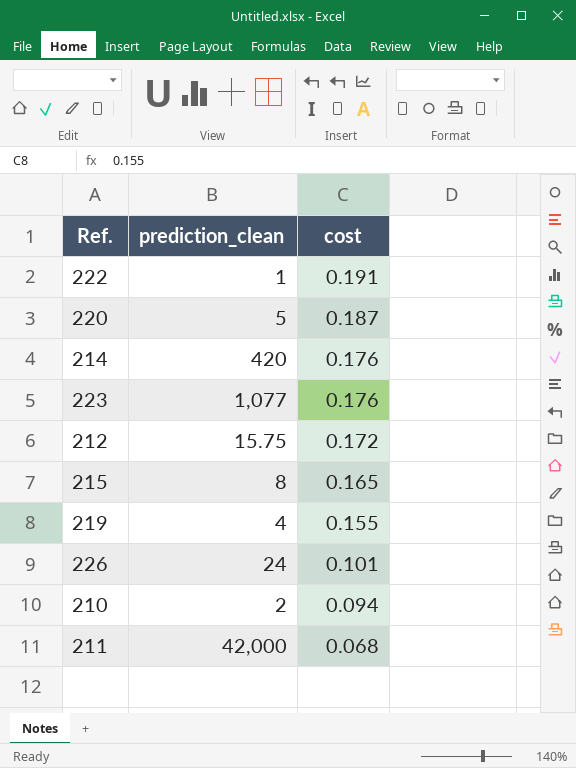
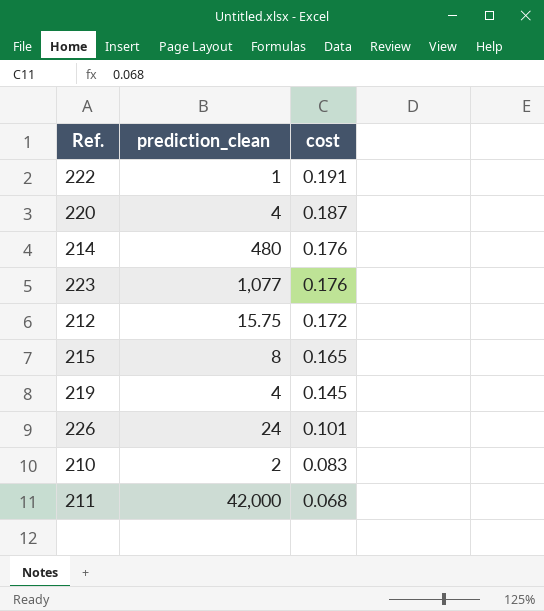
220 | prediction_clean: 5 -> 4
214 | prediction_clean: 420 -> 480
219 | cost: 0.155 -> 0.145
210 | cost: 0.094 -> 0.083

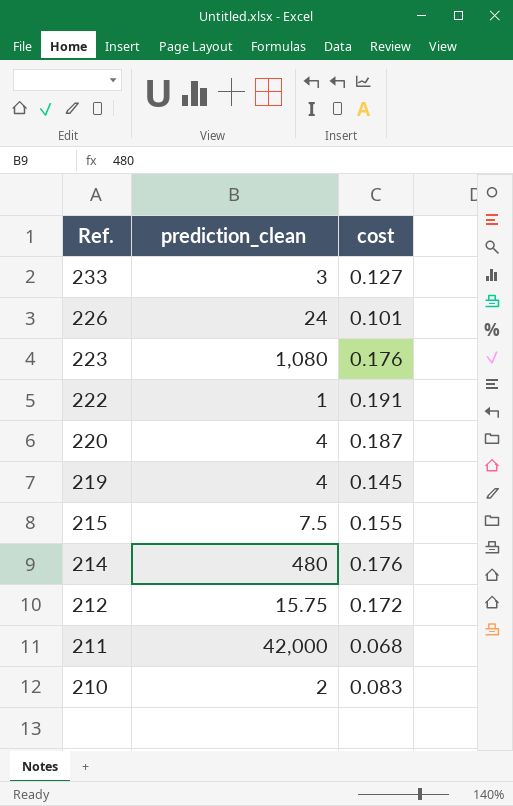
row order: cost descending -> Ref. descending
row 233: none -> 3 | 0.127
223 | prediction_clean: 1,077 -> 1,080
215 | prediction_clean: 8 -> 7.5
215 | cost: 0.165 -> 0.155

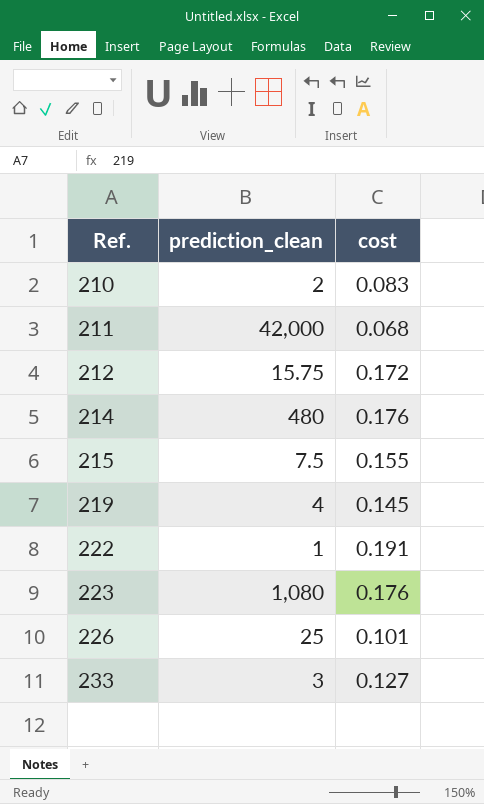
row order: Ref. descending -> Ref. ascending
row 220: 4 | 0.187 -> none
226 | prediction_clean: 24 -> 25

